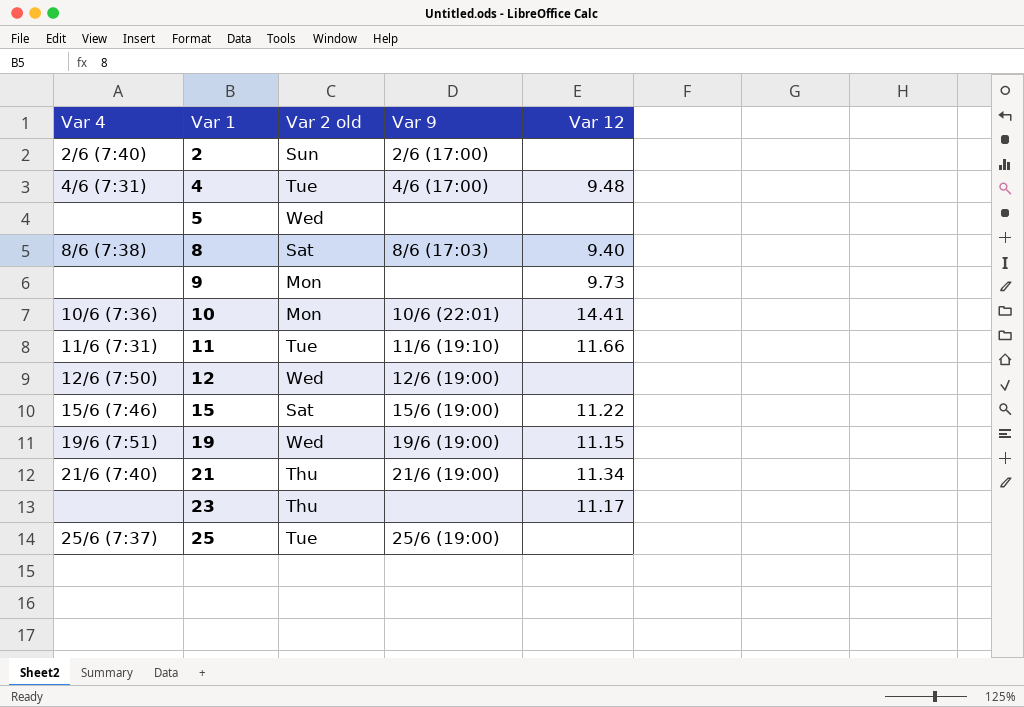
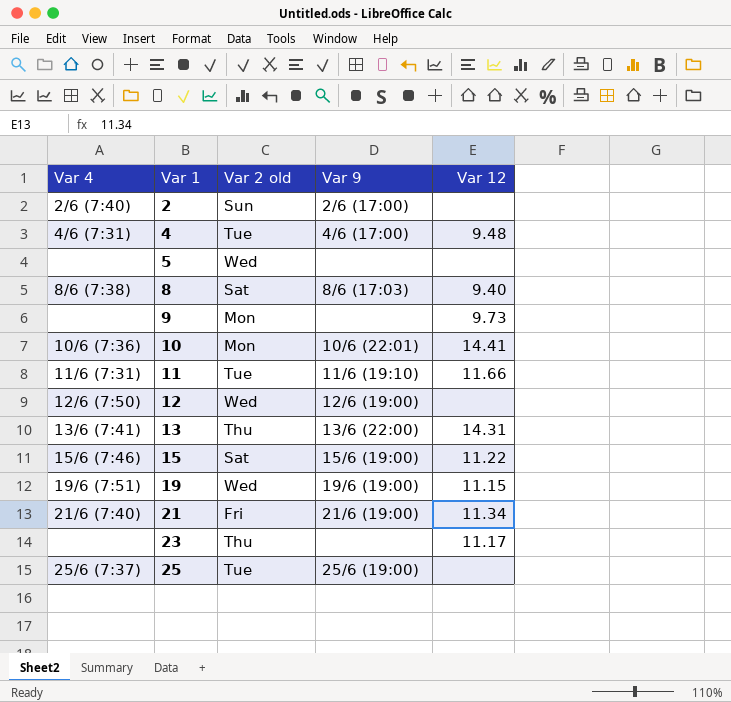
row 13: none -> 13/6 (7:41) | Thu | 13/6 (22:00) | 14.31
21 | Var 2 old: Thu -> Fri

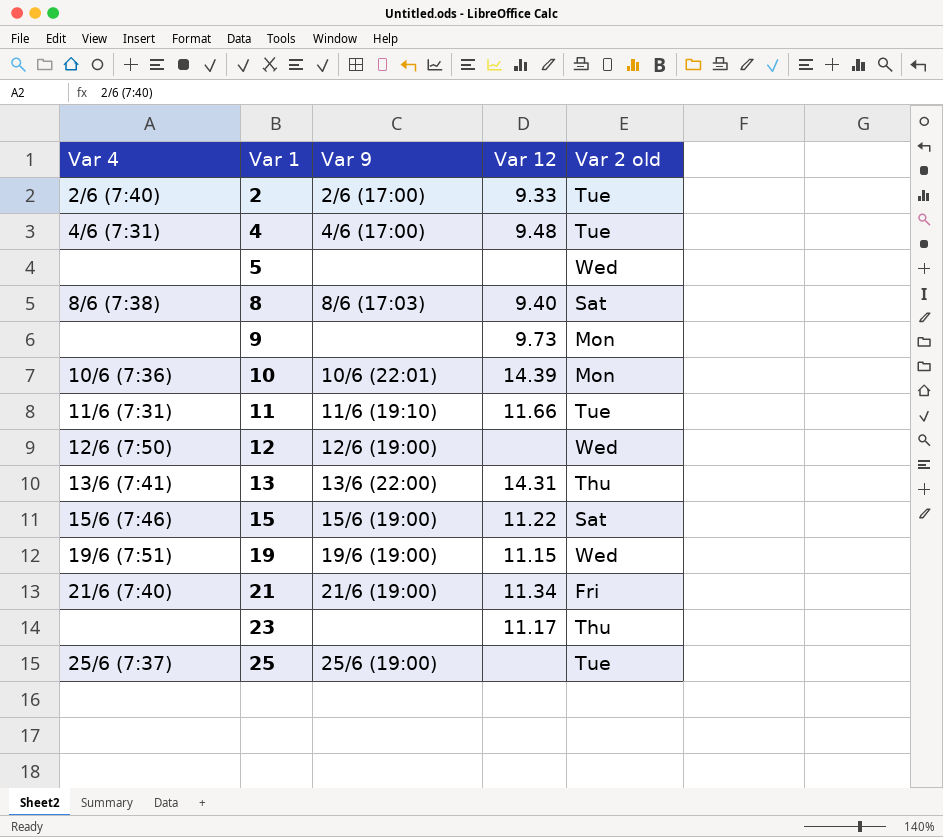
column Var 2 old | position: 3 -> 5
2 | Var 12: none -> 9.33
2 | Var 2 old: Sun -> Tue
10 | Var 12: 14.41 -> 14.39

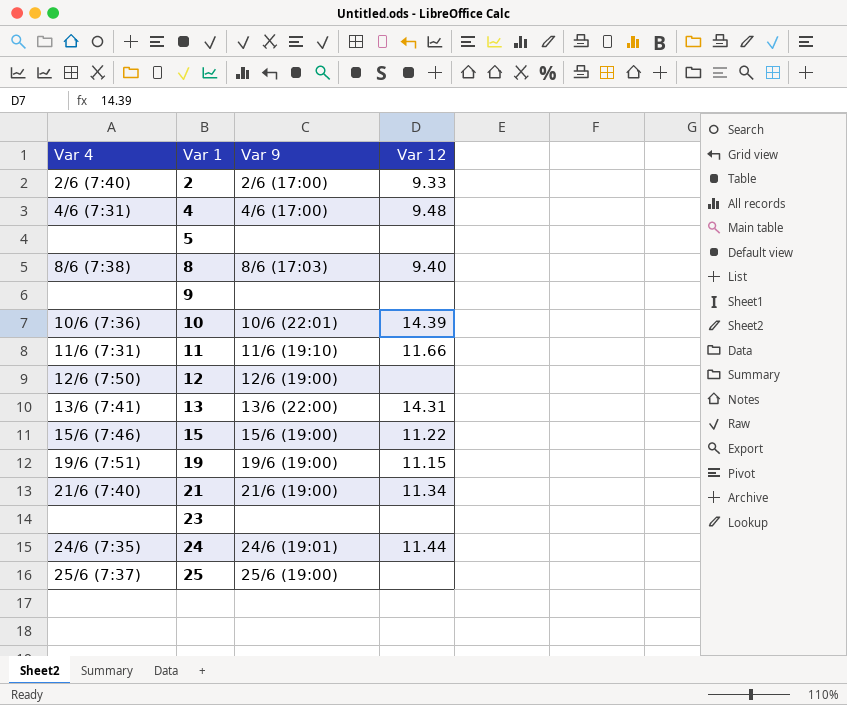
column Var 2 old | position: 5 -> none
9 | Var 12: 9.73 -> none
23 | Var 12: 11.17 -> none
row 24: none -> 24/6 (7:35) | 24/6 (19:01) | 11.44

